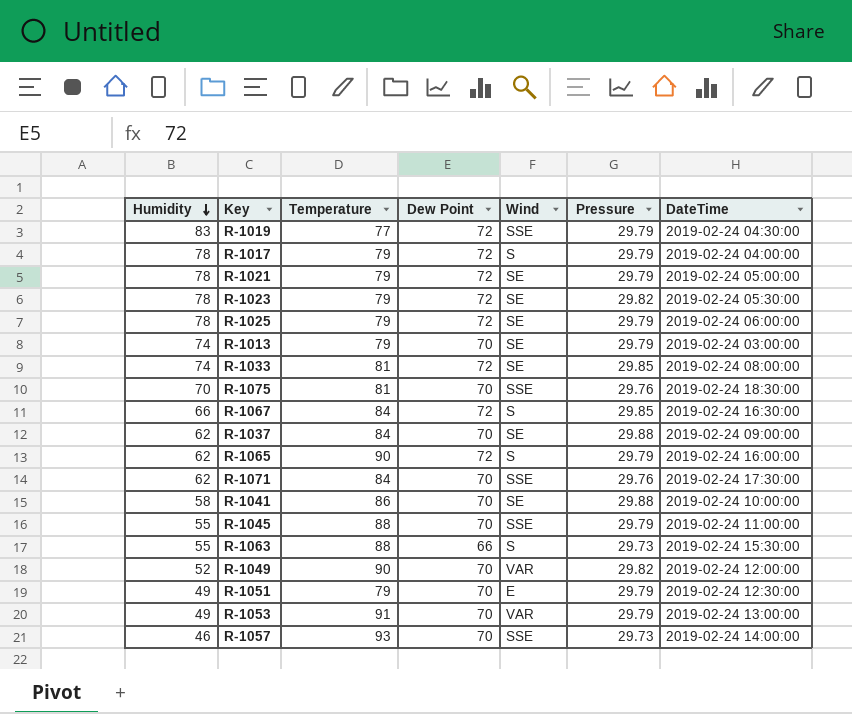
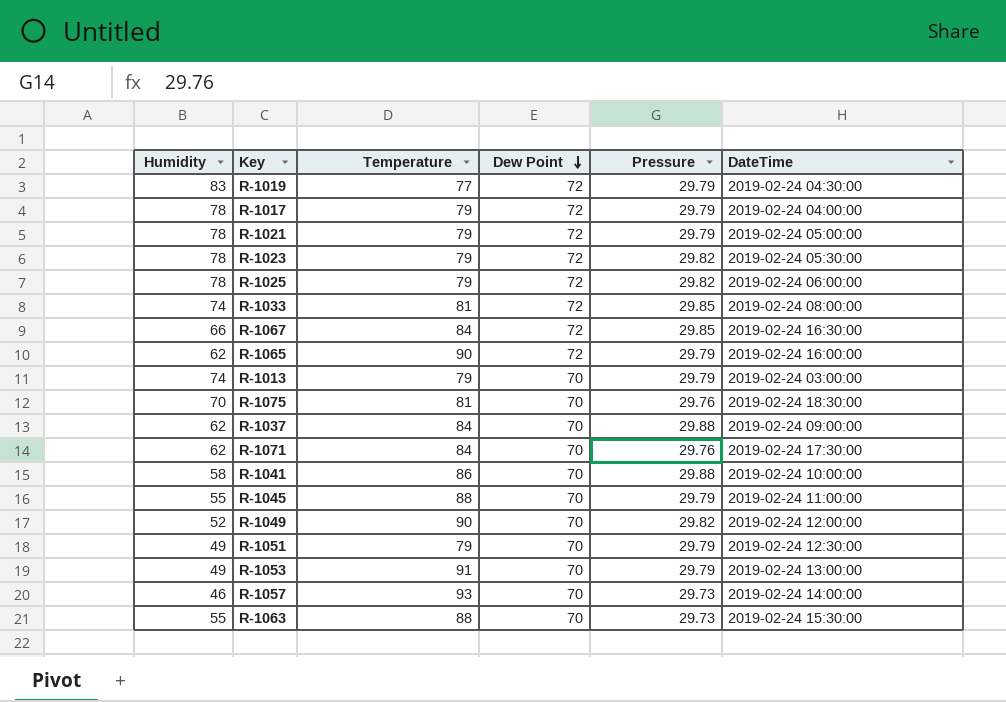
row order: Humidity descending -> Dew Point descending
column Wind | position: 5 -> none
R-1025 | Pressure: 29.79 -> 29.82
R-1063 | Dew Point: 66 -> 70

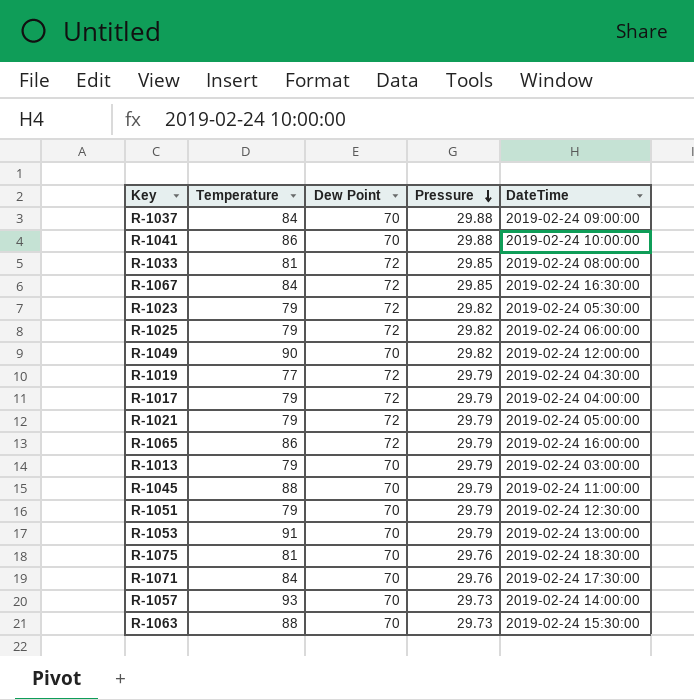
row order: Dew Point descending -> Pressure descending
column Humidity | position: 1 -> none
R-1065 | Temperature: 90 -> 86

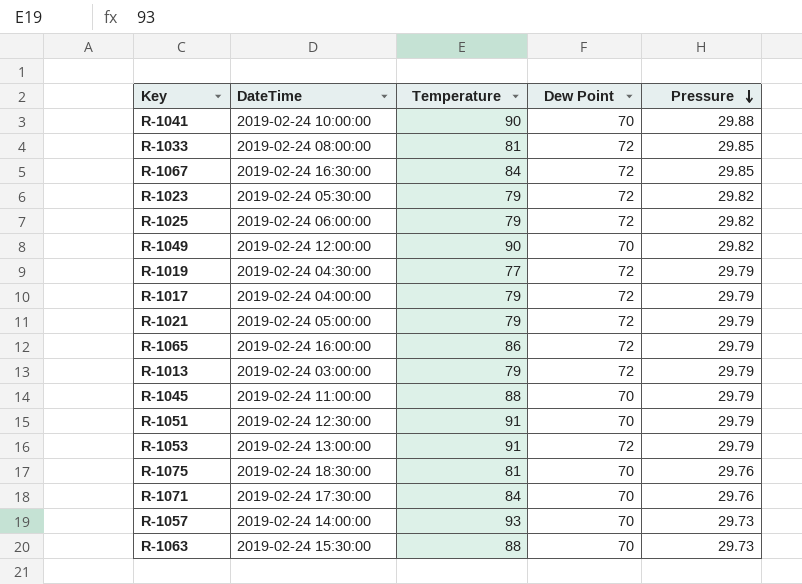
column DateTime | position: 5 -> 2
row R-1037: 84 | 70 | 29.88 | 2019-02-24 09:00:00 -> none
R-1041 | Temperature: 86 -> 90
R-1013 | Dew Point: 70 -> 72
R-1051 | Temperature: 79 -> 91
R-1053 | Dew Point: 70 -> 72

